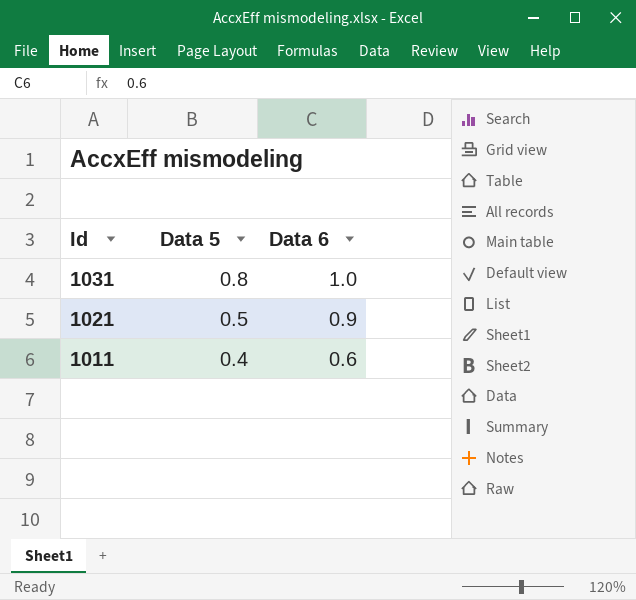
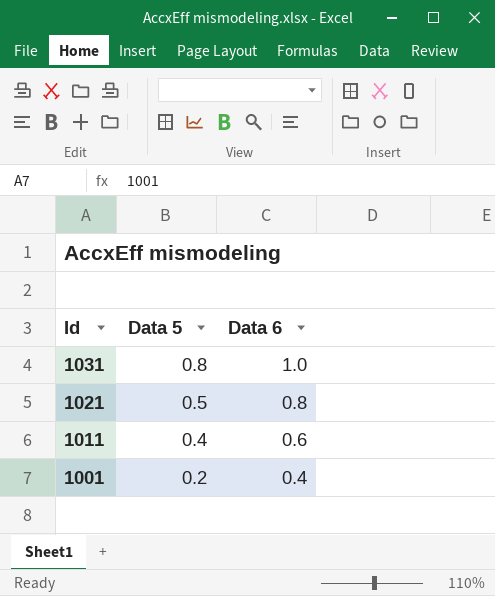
1021 | Data 6: 0.9 -> 0.8
row 1001: none -> 0.2 | 0.4

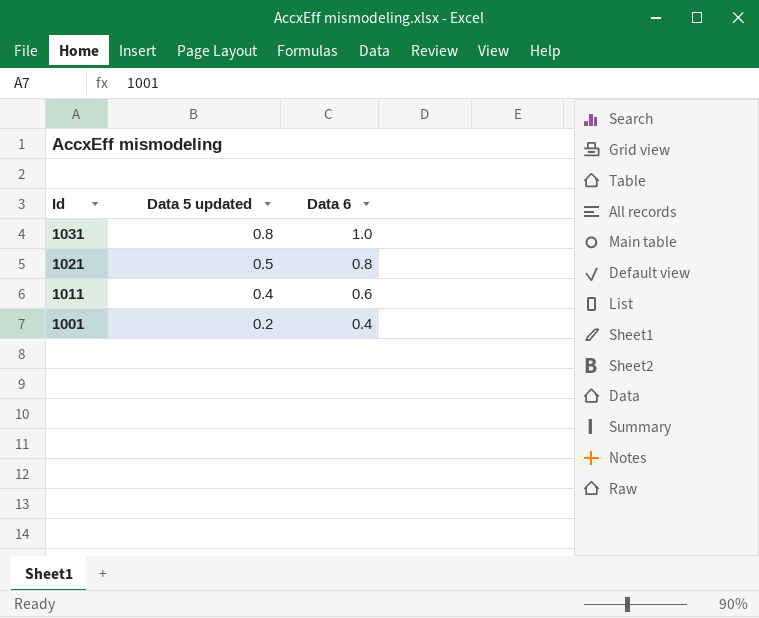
column name: Data 5 -> Data 5 updated

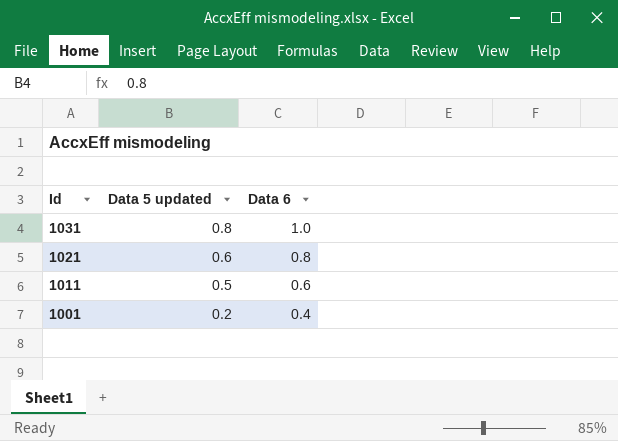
1021 | Data 5 updated: 0.5 -> 0.6
1011 | Data 5 updated: 0.4 -> 0.5

